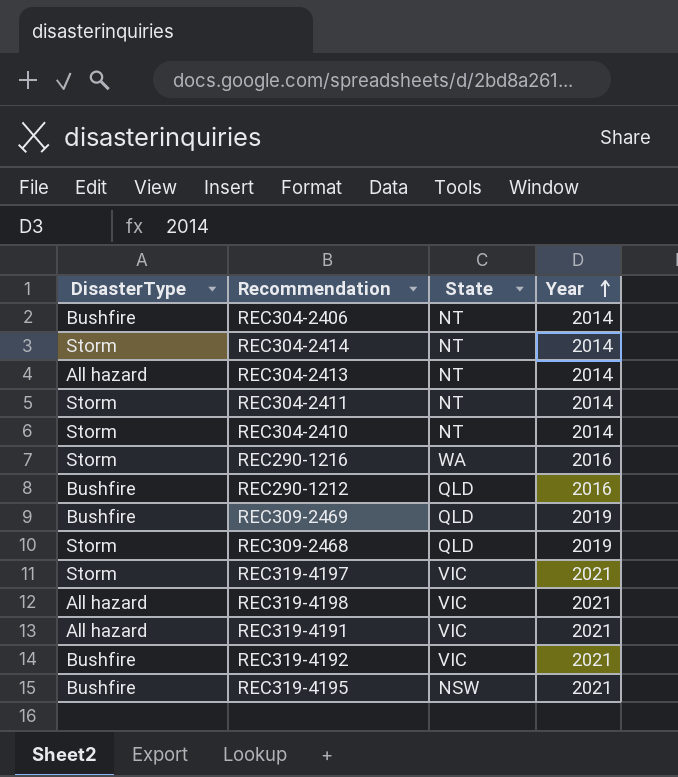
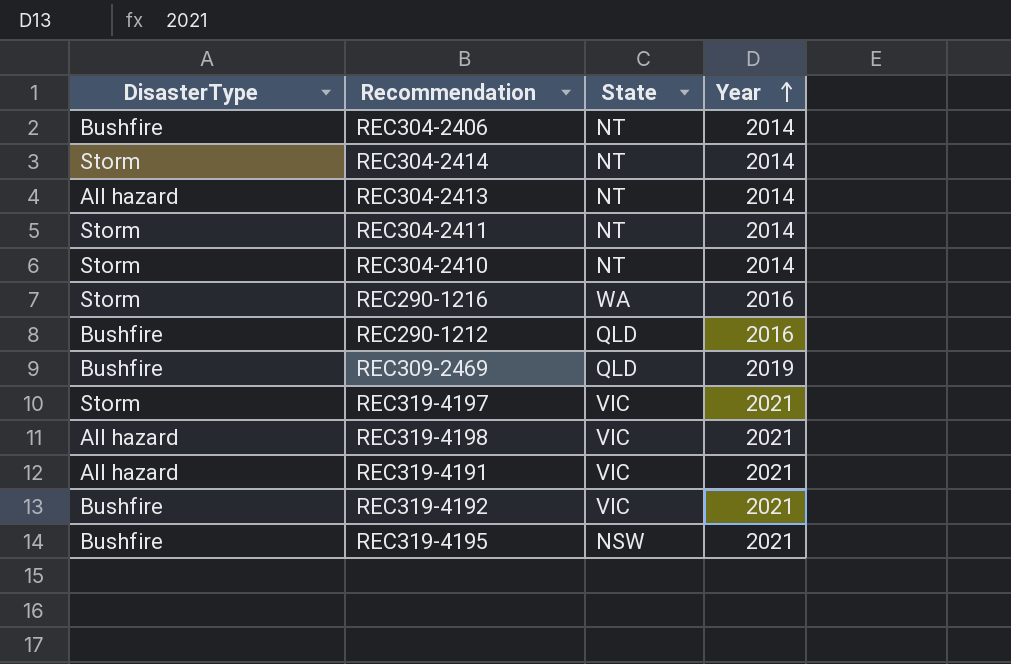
row REC309-2468: Storm | QLD | 2019 -> none

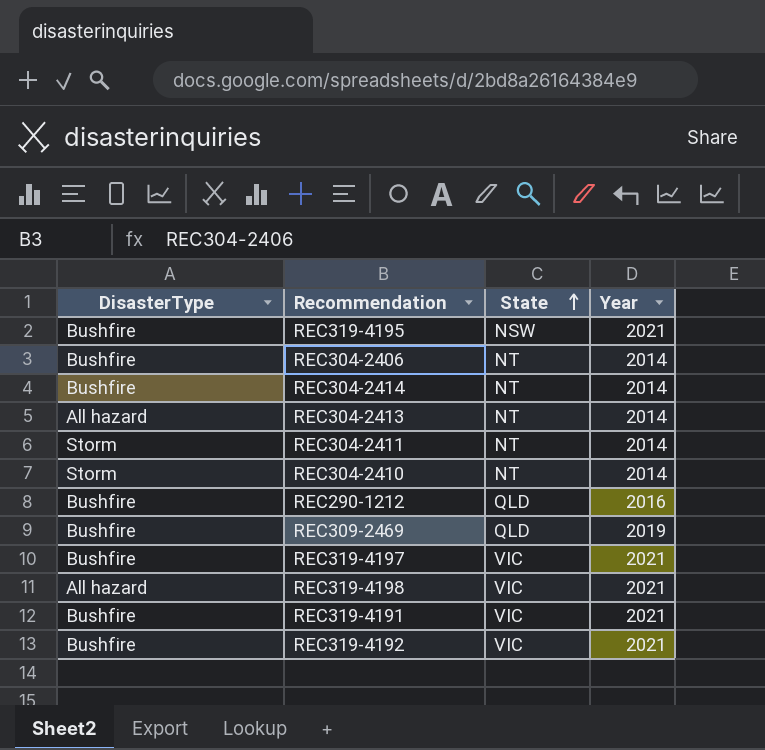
row order: Year ascending -> State ascending
row REC290-1216: Storm | WA | 2016 -> none
REC304-2414 | DisasterType: Storm -> Bushfire
REC319-4197 | DisasterType: Storm -> Bushfire
REC319-4191 | DisasterType: All hazard -> Bushfire

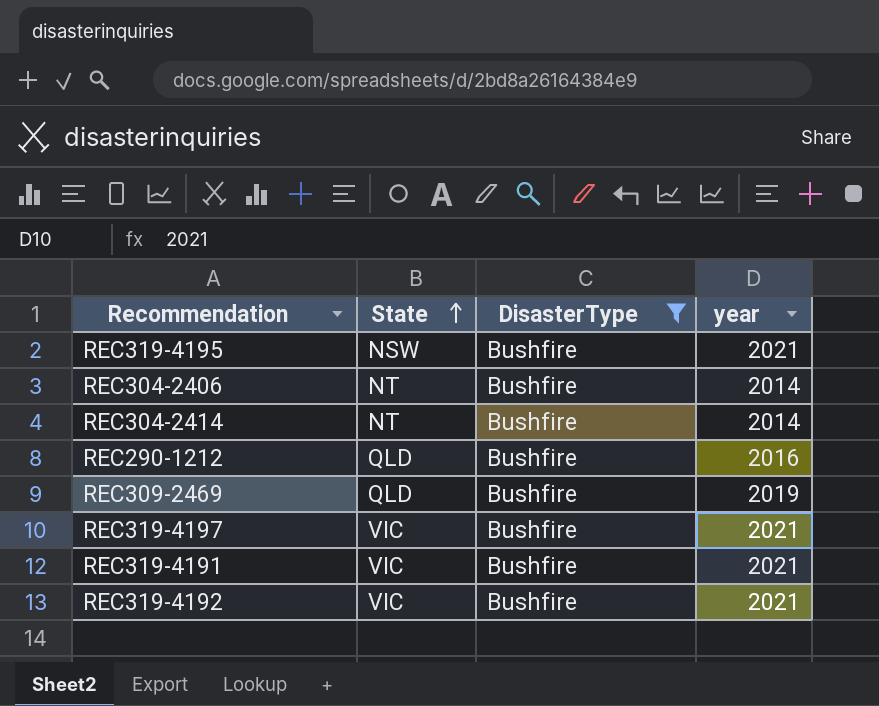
filter: none -> DisasterType = Bushfire
column DisasterType | position: 1 -> 3
column name: Year -> year

